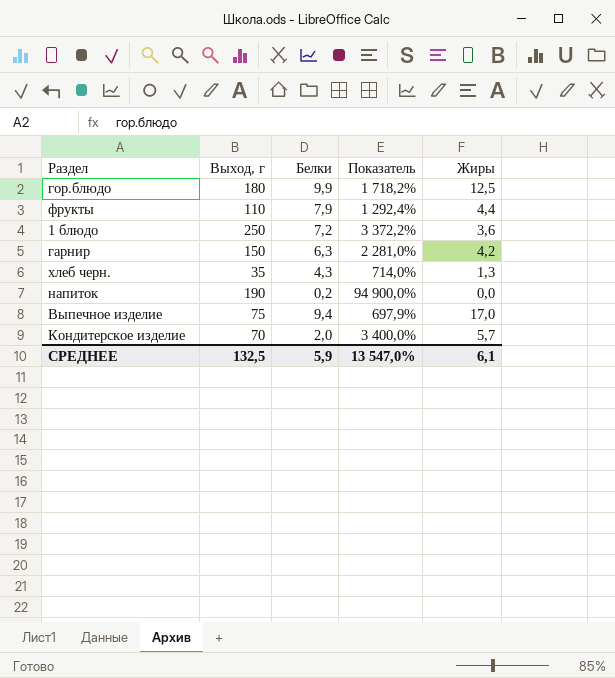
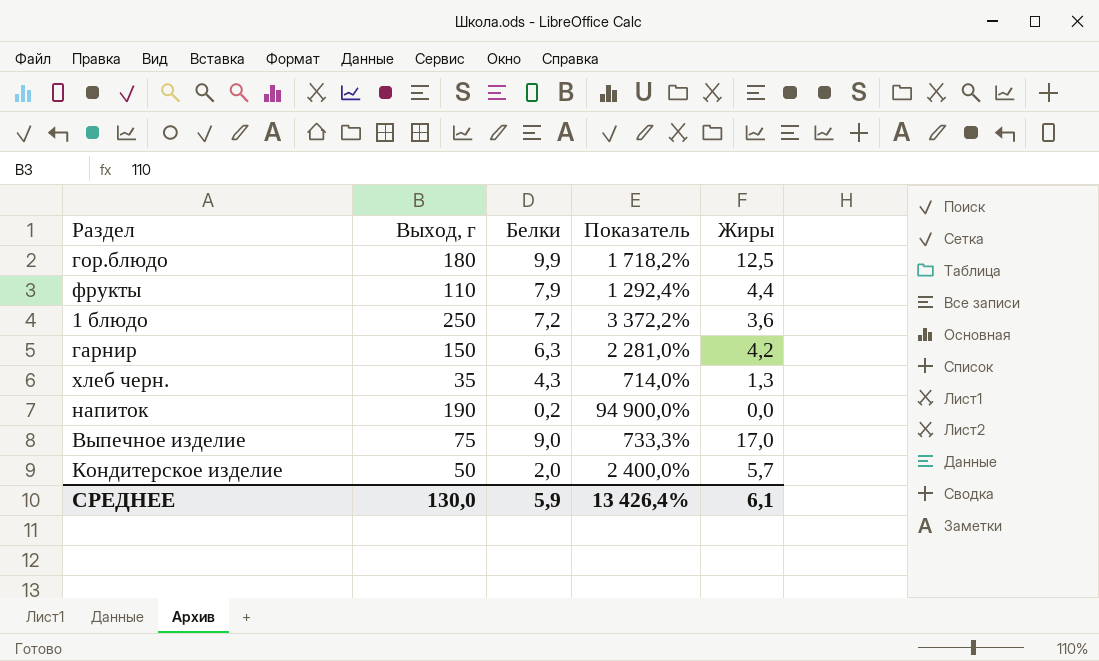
Выпечное изделие | Белки: 9,4 -> 9,0
Выпечное изделие | Показатель: 697,9% -> 733,3%
Кондитерское изделие | Выход, г: 70 -> 50
Кондитерское изделие | Показатель: 3 400,0% -> 2 400,0%
СРЕДНЕЕ | Выход, г: 132,5 -> 130,0
СРЕДНЕЕ | Показатель: 13 547,0% -> 13 426,4%

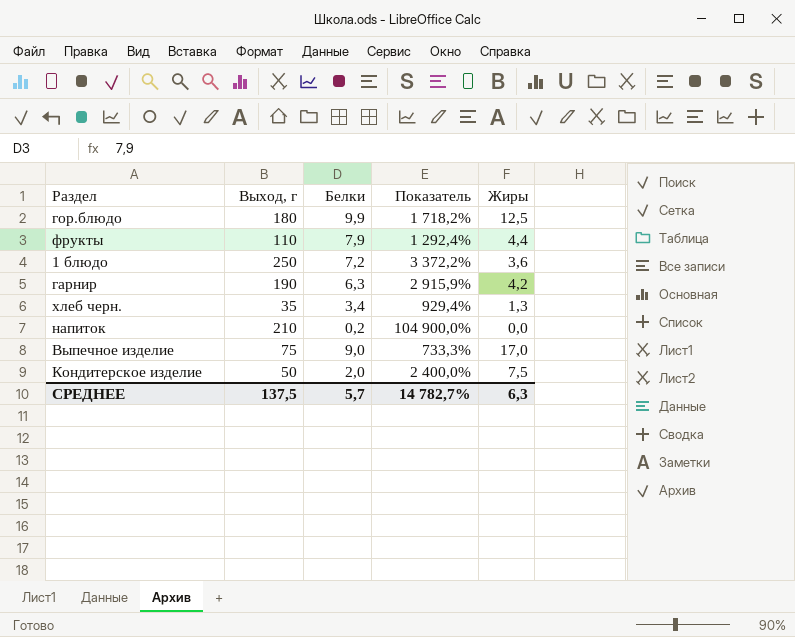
гарнир | Выход, г: 150 -> 190
гарнир | Показатель: 2 281,0% -> 2 915,9%
хлеб черн. | Белки: 4,3 -> 3,4
хлеб черн. | Показатель: 714,0% -> 929,4%
напиток | Выход, г: 190 -> 210
напиток | Показатель: 94 900,0% -> 104 900,0%
Кондитерское изделие | Жиры: 5,7 -> 7,5
СРЕДНЕЕ | Выход, г: 130,0 -> 137,5
СРЕДНЕЕ | Белки: 5,9 -> 5,7
СРЕДНЕЕ | Показатель: 13 426,4% -> 14 782,7%
СРЕДНЕЕ | Жиры: 6,1 -> 6,3

